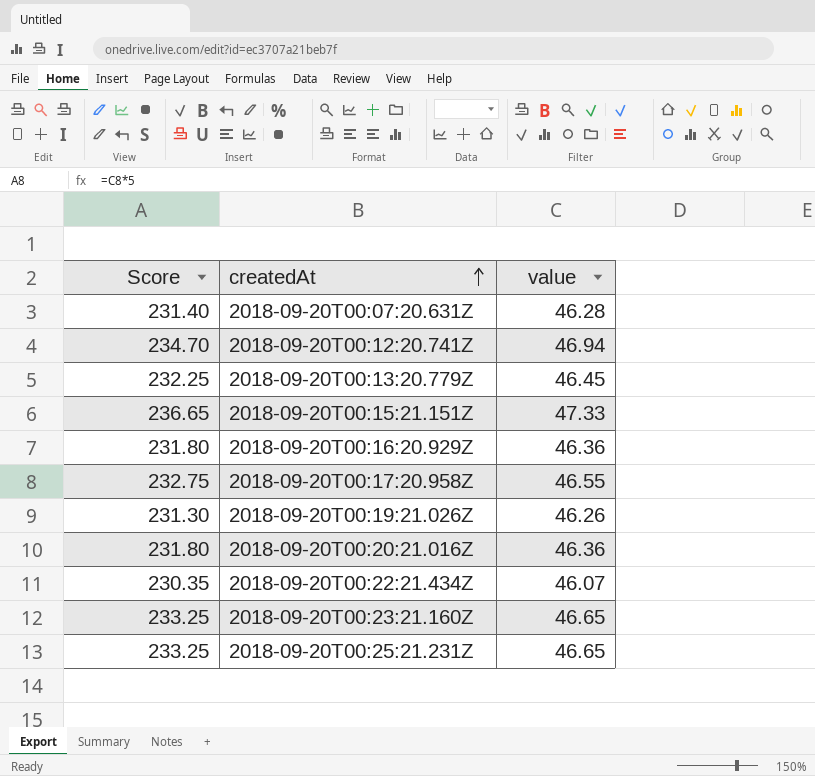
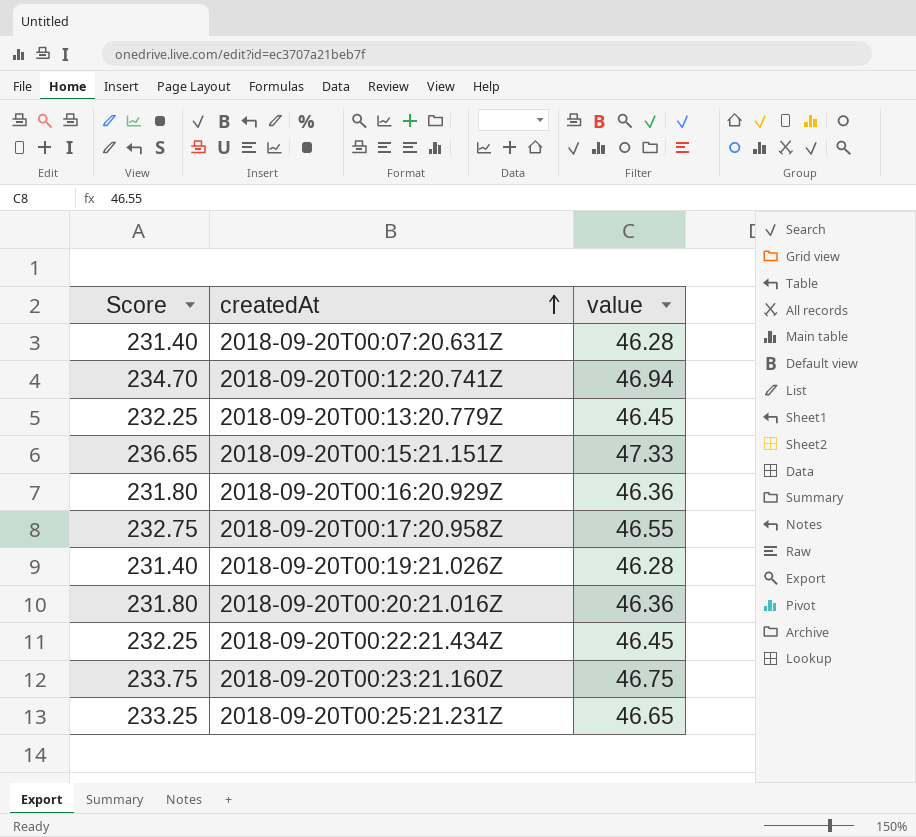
2018-09-20T00:19:21.026Z | Score: 231.30 -> 231.40
2018-09-20T00:19:21.026Z | value: 46.26 -> 46.28
2018-09-20T00:22:21.434Z | Score: 230.35 -> 232.25
2018-09-20T00:22:21.434Z | value: 46.07 -> 46.45
2018-09-20T00:23:21.160Z | Score: 233.25 -> 233.75
2018-09-20T00:23:21.160Z | value: 46.65 -> 46.75

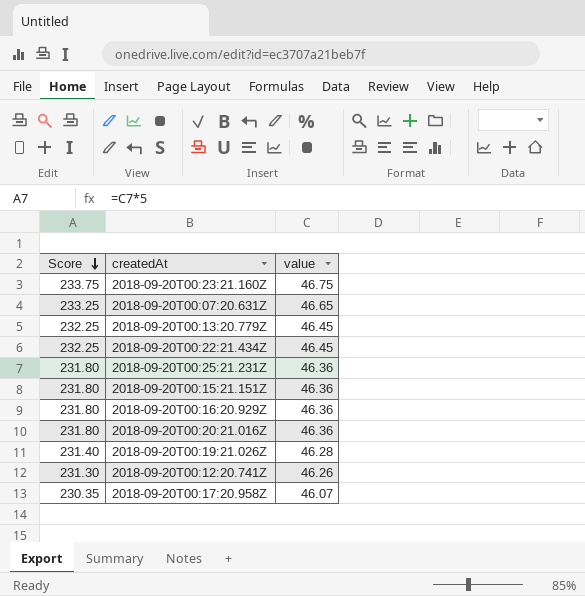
row order: createdAt ascending -> Score descending
2018-09-20T00:07:20.631Z | Score: 231.40 -> 233.25
2018-09-20T00:07:20.631Z | value: 46.28 -> 46.65
2018-09-20T00:25:21.231Z | Score: 233.25 -> 231.80
2018-09-20T00:25:21.231Z | value: 46.65 -> 46.36
2018-09-20T00:15:21.151Z | Score: 236.65 -> 231.80
2018-09-20T00:15:21.151Z | value: 47.33 -> 46.36
2018-09-20T00:12:20.741Z | Score: 234.70 -> 231.30
2018-09-20T00:12:20.741Z | value: 46.94 -> 46.26
2018-09-20T00:17:20.958Z | Score: 232.75 -> 230.35
2018-09-20T00:17:20.958Z | value: 46.55 -> 46.07

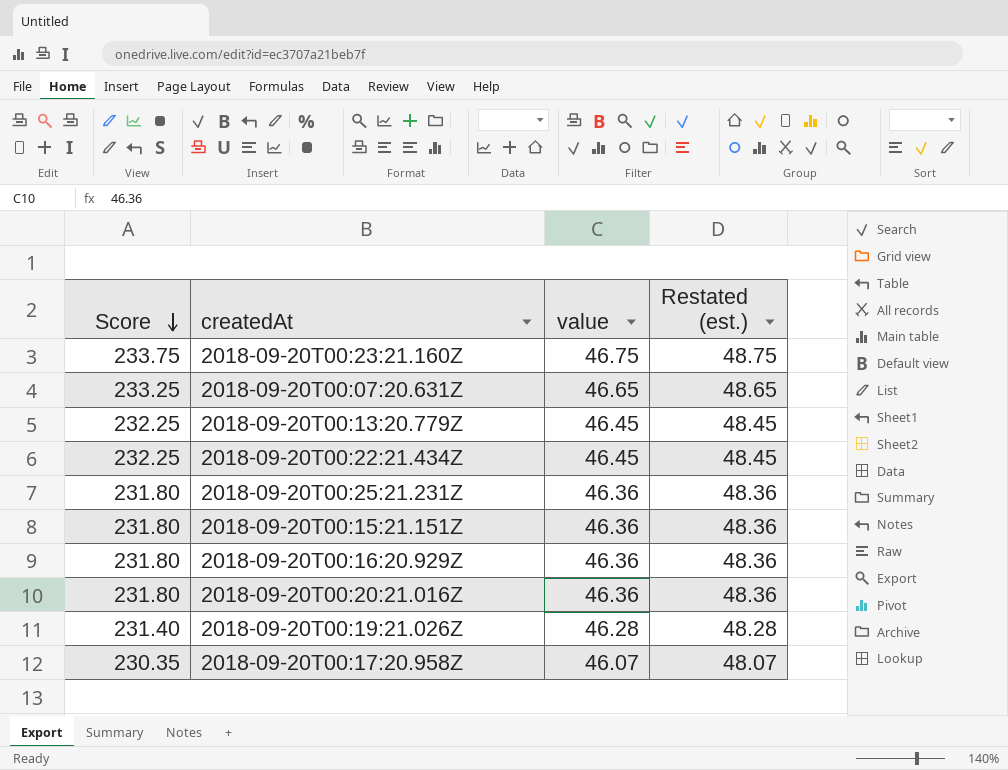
column Restated (est.) | formula: none -> [value] + 2
row 2018-09-20T00:12:20.741Z: 231.30 | 46.26 -> none

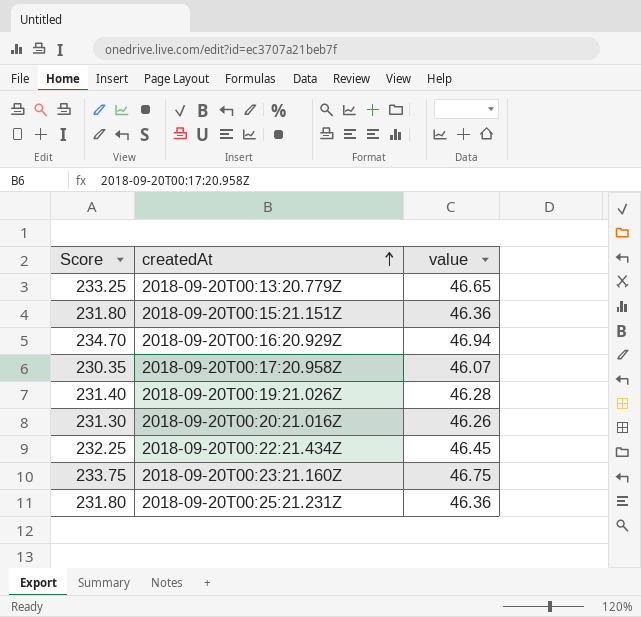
row order: Score descending -> createdAt ascending
column Restated (est.) | formula: [value] + 2 -> none
row 2018-09-20T00:07:20.631Z: 233.25 | 46.65 | 48.65 -> none
2018-09-20T00:13:20.779Z | Score: 232.25 -> 233.25
2018-09-20T00:13:20.779Z | value: 46.45 -> 46.65
2018-09-20T00:16:20.929Z | Score: 231.80 -> 234.70
2018-09-20T00:16:20.929Z | value: 46.36 -> 46.94
2018-09-20T00:20:21.016Z | Score: 231.80 -> 231.30
2018-09-20T00:20:21.016Z | value: 46.36 -> 46.26

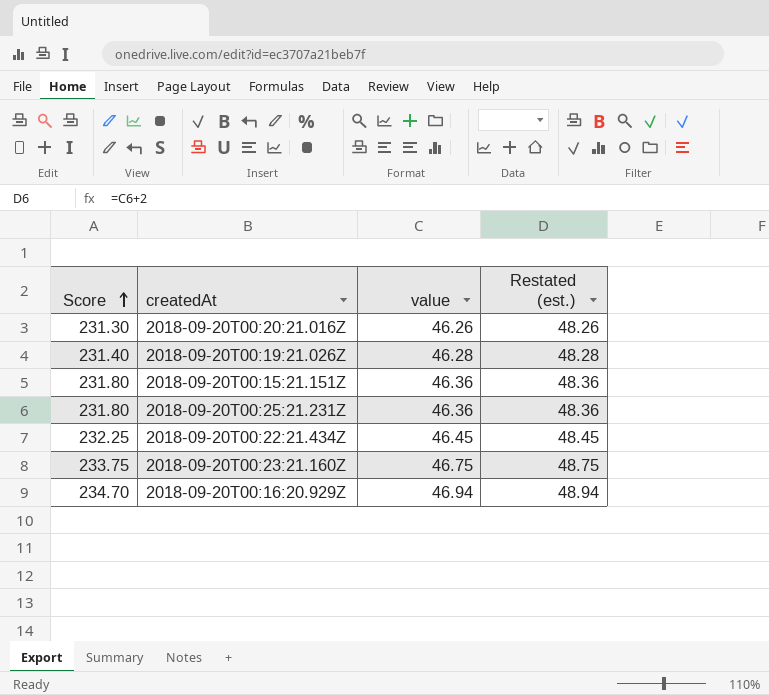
row order: createdAt ascending -> Score ascending
column Restated (est.) | formula: none -> [value] + 2
row 2018-09-20T00:13:20.779Z: 233.25 | 46.65 -> none
row 2018-09-20T00:17:20.958Z: 230.35 | 46.07 -> none

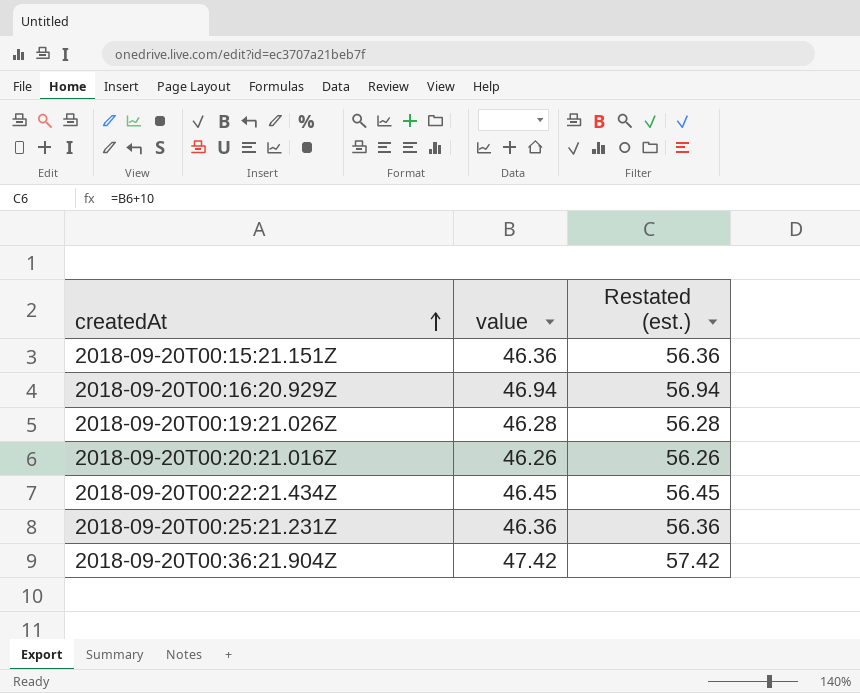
row order: Score ascending -> createdAt ascending
column Score | formula: [value] * 5 -> none
column Restated (est.) | formula: [value] + 2 -> [value] + 10
row 2018-09-20T00:23:21.160Z: 233.75 | 46.75 | 48.75 -> none
row 2018-09-20T00:36:21.904Z: none -> 47.42 | 57.42

